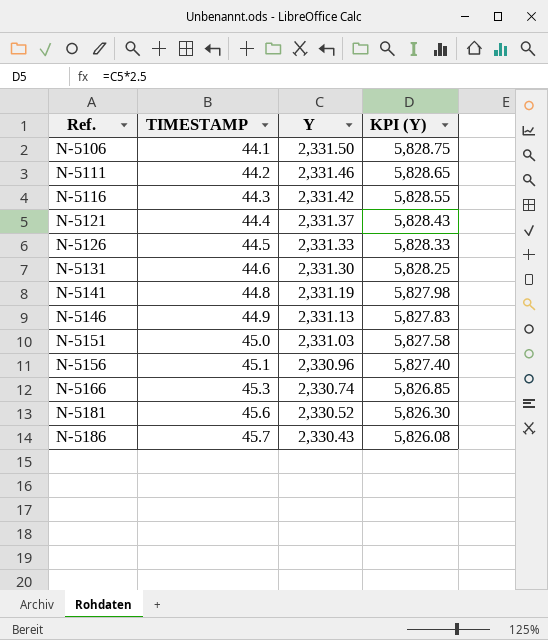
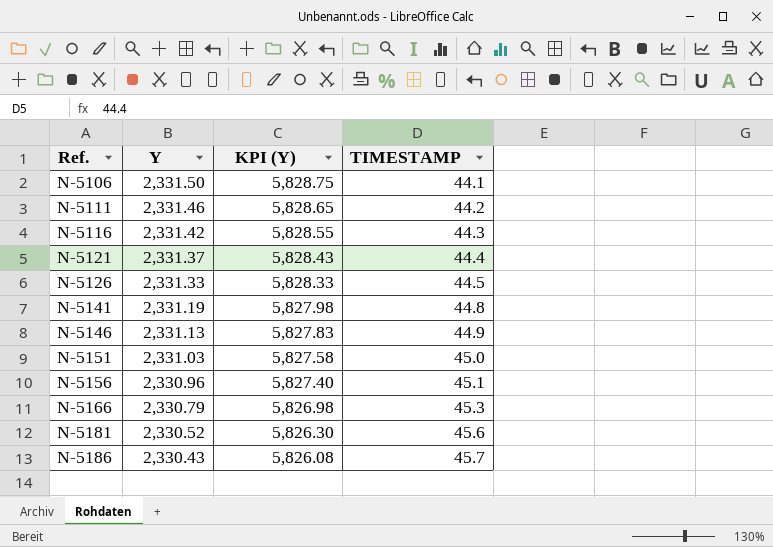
column TIMESTAMP | position: 2 -> 4
row N-5131: 44.6 | 2,331.30 | 5,828.25 -> none
N-5166 | Y: 2,330.74 -> 2,330.79
N-5166 | KPI (Y): 5,826.85 -> 5,826.98

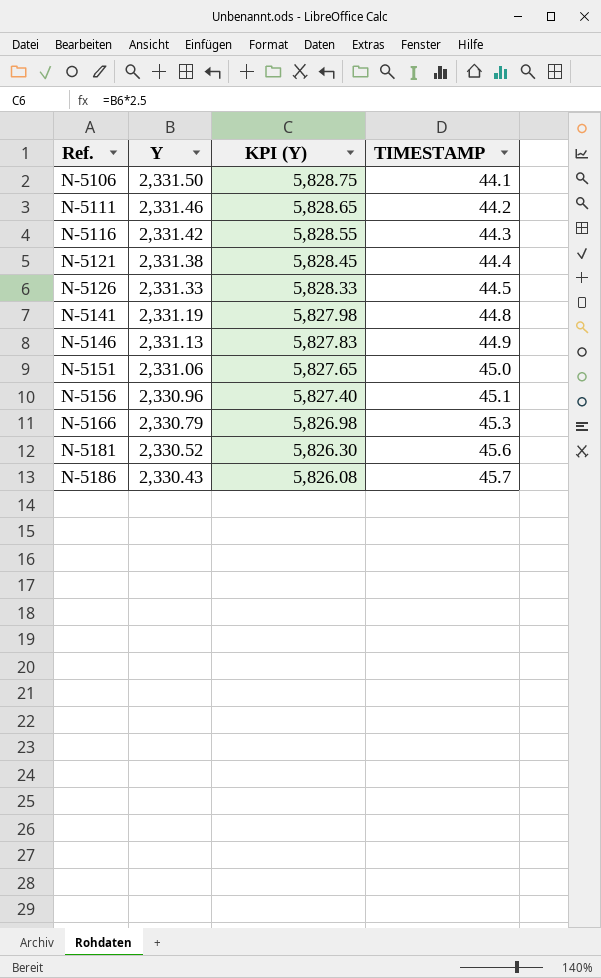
N-5121 | Y: 2,331.37 -> 2,331.38
N-5121 | KPI (Y): 5,828.43 -> 5,828.45
N-5151 | Y: 2,331.03 -> 2,331.06
N-5151 | KPI (Y): 5,827.58 -> 5,827.65

